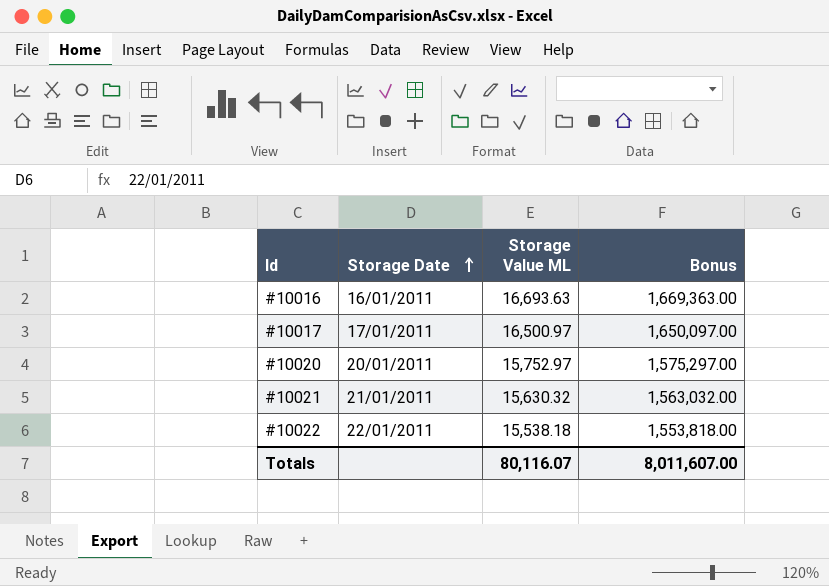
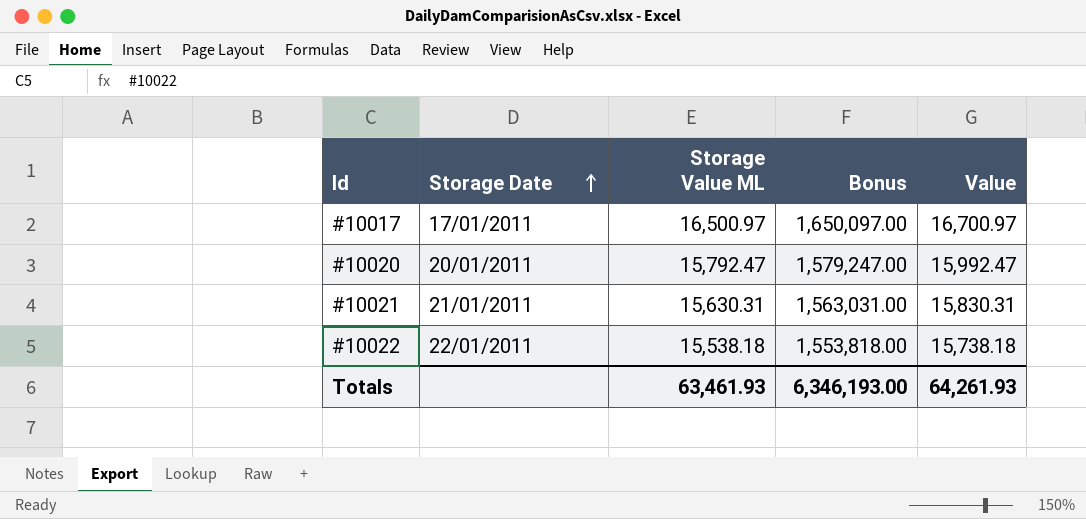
column Value | formula: none -> [Storage Value ML] + 200
row #10016: 16/01/2011 | 16,693.63 | 1,669,363.00 -> none
#10020 | Storage Value ML: 15,752.97 -> 15,792.47
#10020 | Bonus: 1,575,297.00 -> 1,579,247.00
#10021 | Storage Value ML: 15,630.32 -> 15,630.31
#10021 | Bonus: 1,563,032.00 -> 1,563,031.00
Totals | Storage Value ML: 80,116.07 -> 63,461.93
Totals | Bonus: 8,011,607.00 -> 6,346,193.00

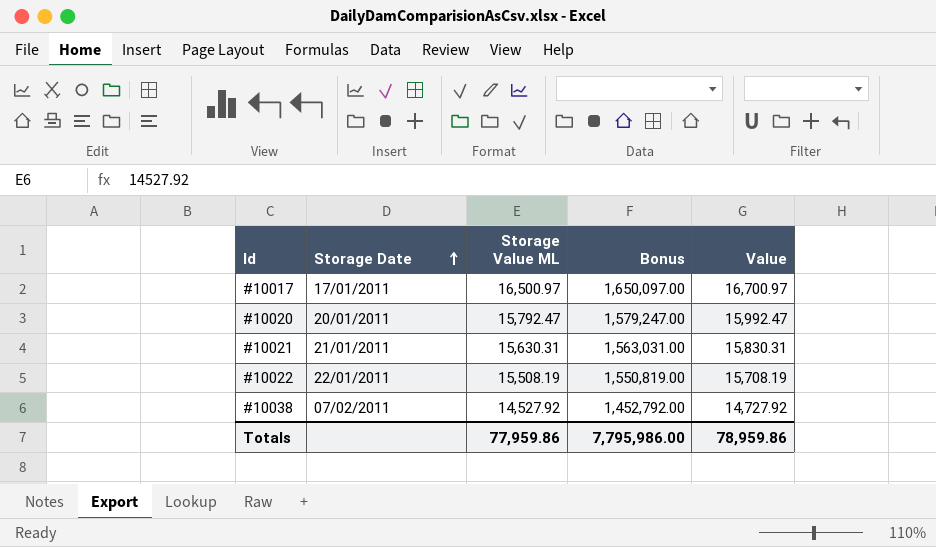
#10022 | Storage Value ML: 15,538.18 -> 15,508.19
#10022 | Bonus: 1,553,818.00 -> 1,550,819.00
#10022 | Value: 15,738.18 -> 15,708.19
row #10038: none -> 07/02/2011 | 14,527.92 | 1,452,792.00 | 14,727.92
Totals | Storage Value ML: 63,461.93 -> 77,959.86
Totals | Bonus: 6,346,193.00 -> 7,795,986.00
Totals | Value: 64,261.93 -> 78,959.86

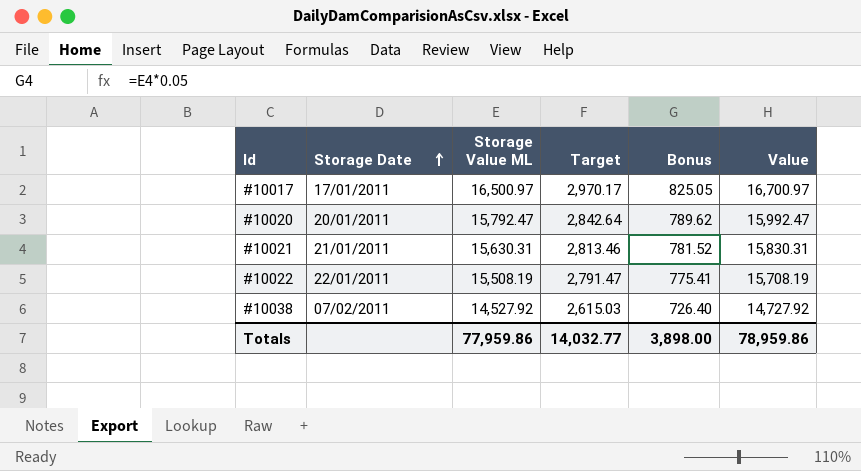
column Target | formula: none -> [Storage Value ML] * 0.18
column Bonus | formula: [Storage Value ML] * 100 -> [Storage Value ML] * 0.05
Totals | Bonus: 7,795,986.00 -> 3,898.00

